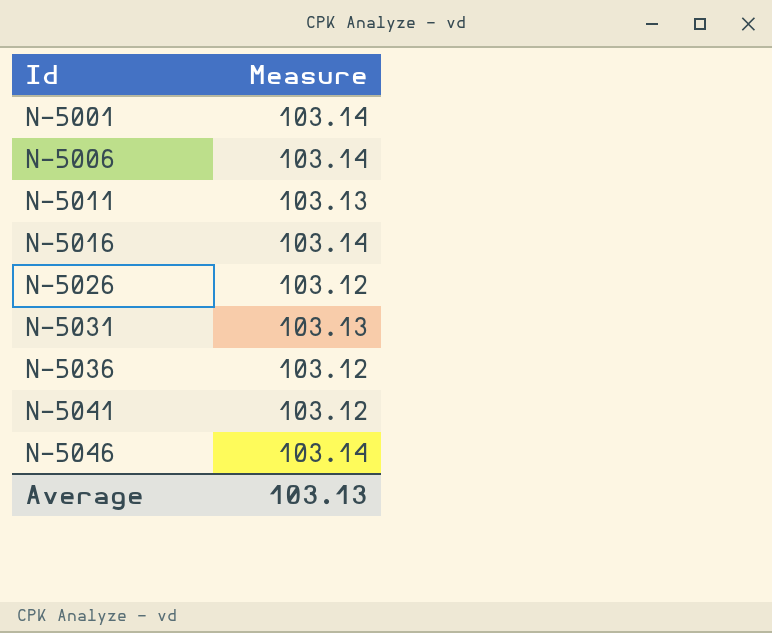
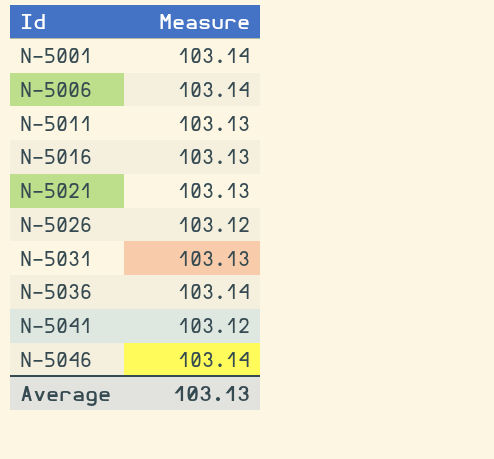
N-5016 | Measure: 103.14 -> 103.13
row N-5021: none -> 103.13
N-5036 | Measure: 103.12 -> 103.14

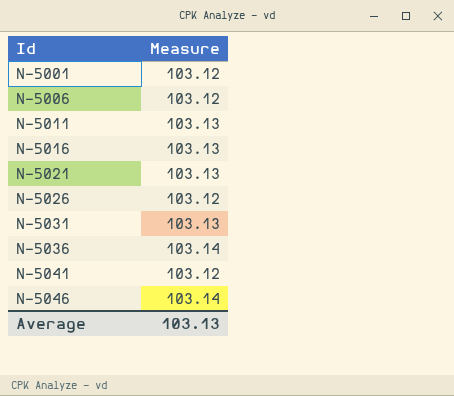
N-5001 | Measure: 103.14 -> 103.12
N-5006 | Measure: 103.14 -> 103.12

